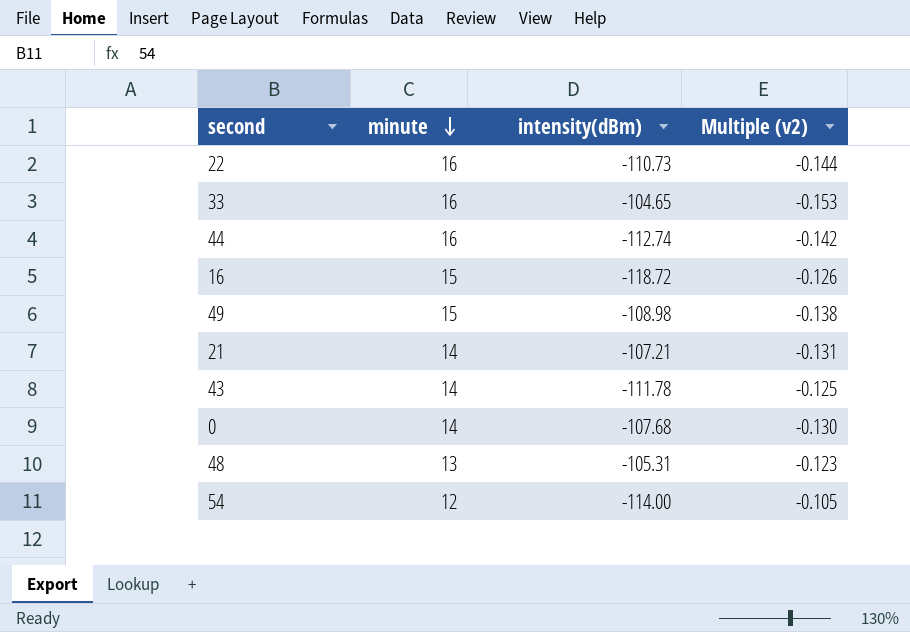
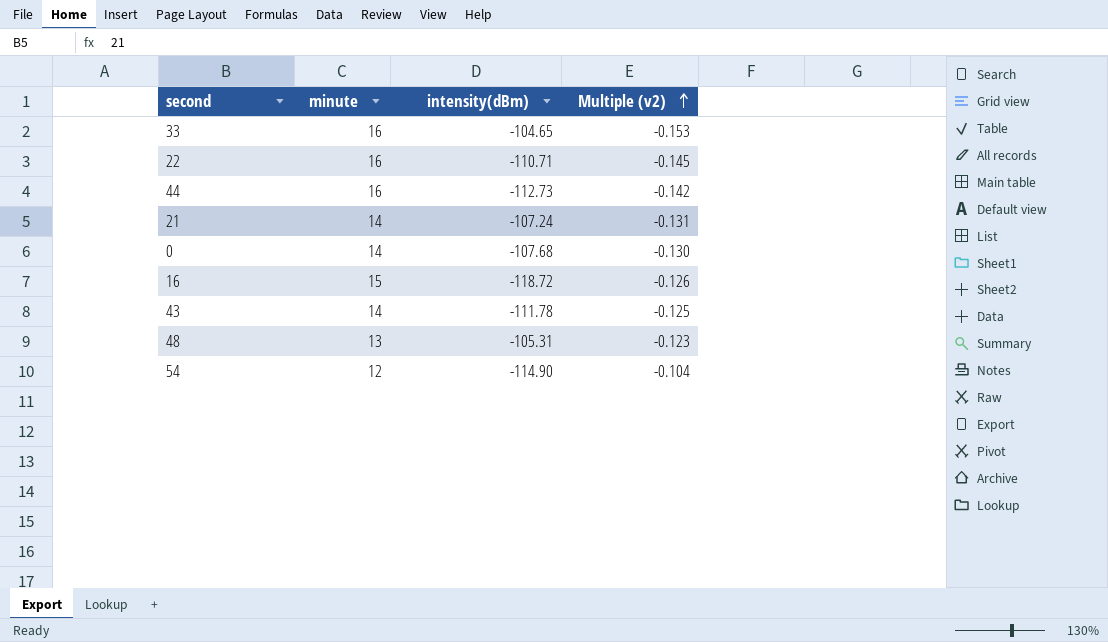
row order: minute descending -> Multiple (v2) ascending
row 49: 15 | -108.98 | -0.138 -> none
22 | intensity(dBm): -110.73 -> -110.71
22 | Multiple (v2): -0.144 -> -0.145
44 | intensity(dBm): -112.74 -> -112.73
21 | intensity(dBm): -107.21 -> -107.24
54 | intensity(dBm): -114.00 -> -114.90
54 | Multiple (v2): -0.105 -> -0.104

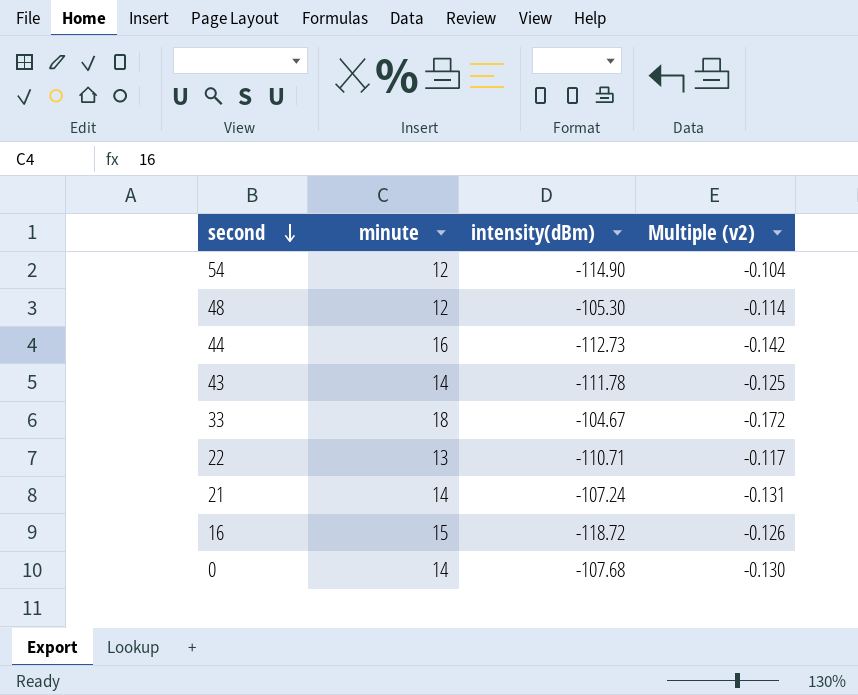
row order: Multiple (v2) ascending -> second descending
48 | minute: 13 -> 12
48 | intensity(dBm): -105.31 -> -105.30
48 | Multiple (v2): -0.123 -> -0.114
33 | minute: 16 -> 18
33 | intensity(dBm): -104.65 -> -104.67
33 | Multiple (v2): -0.153 -> -0.172
22 | minute: 16 -> 13
22 | Multiple (v2): -0.145 -> -0.117

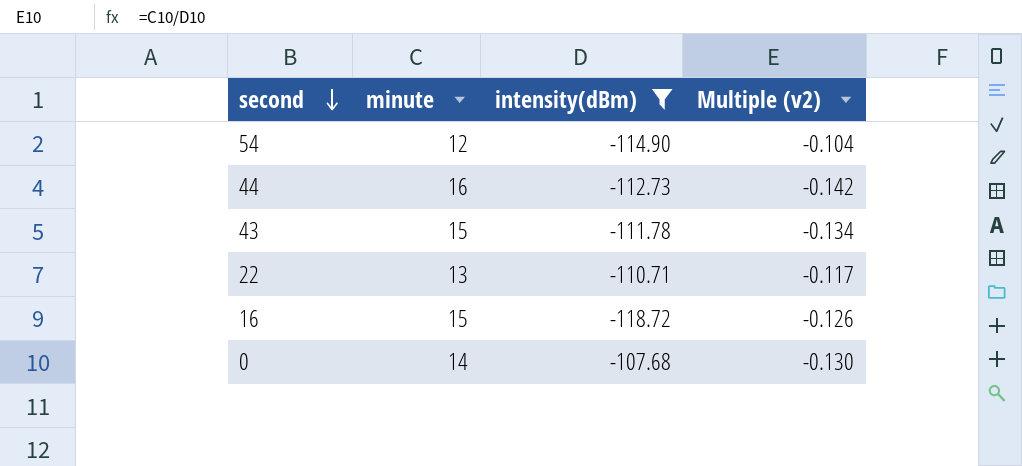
filter: none -> intensity(dBm) <= -107.68
43 | minute: 14 -> 15
43 | Multiple (v2): -0.125 -> -0.134

